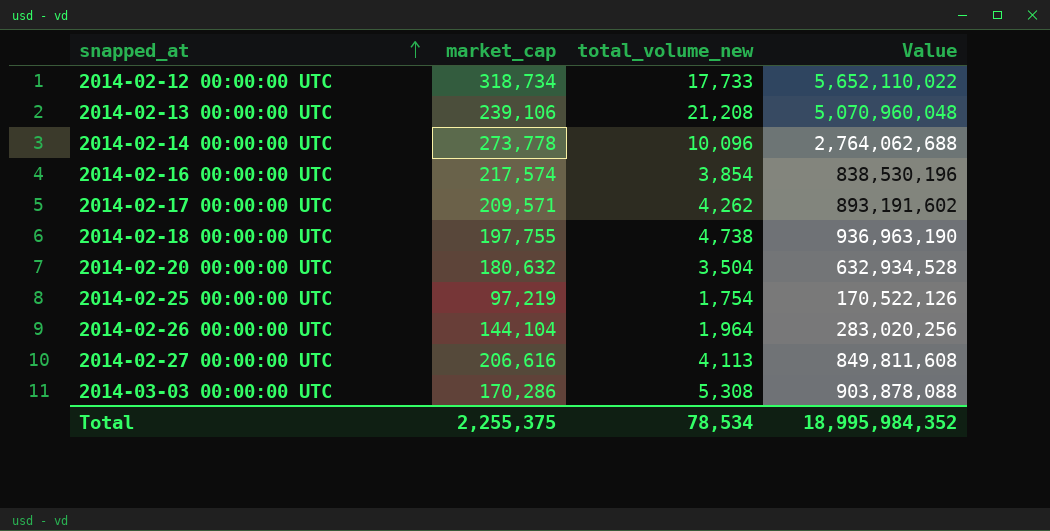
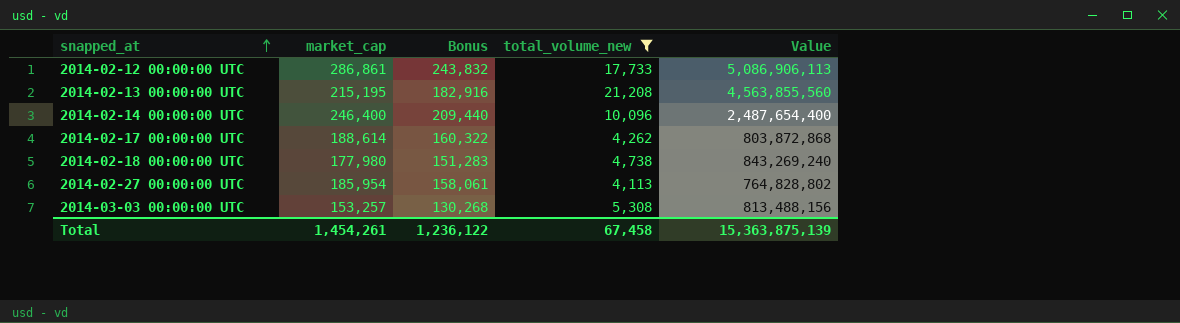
filter: none -> total_volume_new >= 4,113
column Bonus | formula: none -> [market_cap] * 0.85
2014-02-12 00:00:00 UTC | market_cap: 318,734 -> 286,861
2014-02-12 00:00:00 UTC | Value: 5,652,110,022 -> 5,086,906,113
2014-02-13 00:00:00 UTC | market_cap: 239,106 -> 215,195
2014-02-13 00:00:00 UTC | Value: 5,070,960,048 -> 4,563,855,560
2014-02-14 00:00:00 UTC | market_cap: 273,778 -> 246,400
2014-02-14 00:00:00 UTC | Value: 2,764,062,688 -> 2,487,654,400
2014-02-17 00:00:00 UTC | market_cap: 209,571 -> 188,614
2014-02-17 00:00:00 UTC | Value: 893,191,602 -> 803,872,868
2014-02-18 00:00:00 UTC | market_cap: 197,755 -> 177,980
2014-02-18 00:00:00 UTC | Value: 936,963,190 -> 843,269,240
2014-02-27 00:00:00 UTC | market_cap: 206,616 -> 185,954
2014-02-27 00:00:00 UTC | Value: 849,811,608 -> 764,828,802
2014-03-03 00:00:00 UTC | market_cap: 170,286 -> 153,257
2014-03-03 00:00:00 UTC | Value: 903,878,088 -> 813,488,156
Total | market_cap: 2,255,375 -> 1,454,261
Total | total_volume_new: 78,534 -> 67,458
Total | Value: 18,995,984,352 -> 15,363,875,139

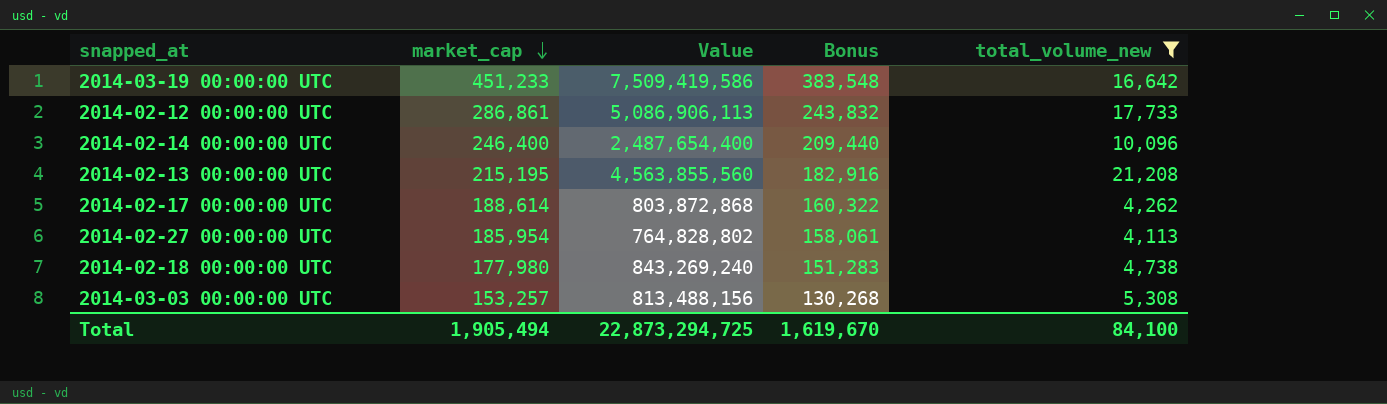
row order: snapped_at ascending -> market_cap descending
column Value | position: 5 -> 3
row 2014-03-19 00:00:00 UTC: none -> 451,233 | 7,509,419,586 | 383,548 | 16,642
Total | market_cap: 1,454,261 -> 1,905,494
Total | Value: 15,363,875,139 -> 22,873,294,725
Total | Bonus: 1,236,122 -> 1,619,670
Total | total_volume_new: 67,458 -> 84,100

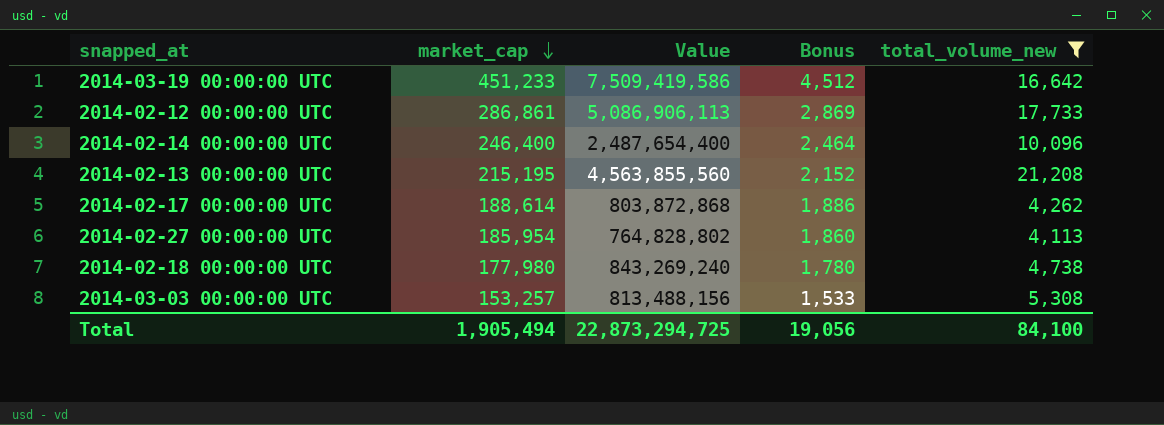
column Bonus | formula: [market_cap] * 0.85 -> [market_cap] * 0.01
Total | Bonus: 1,619,670 -> 19,056

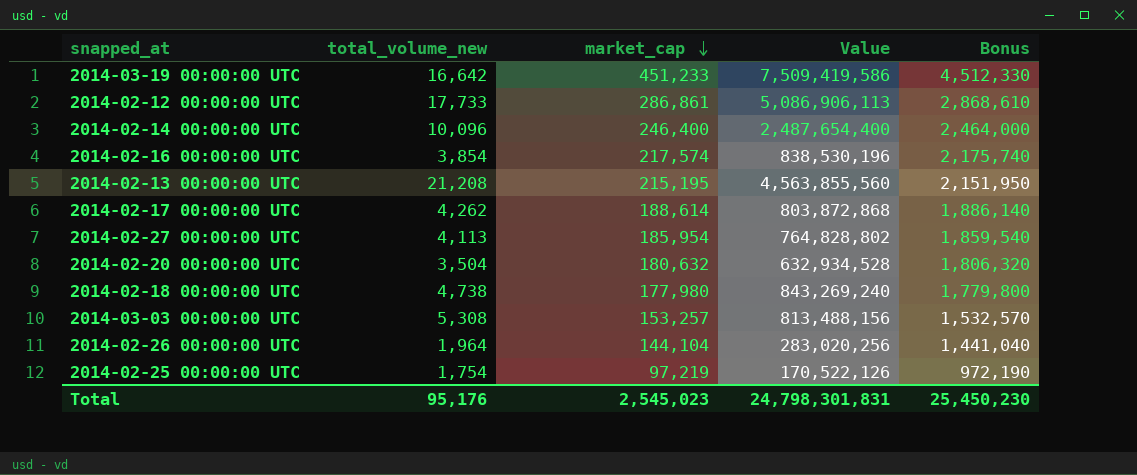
filter: total_volume_new >= 4,113 -> none
column total_volume_new | position: 5 -> 2
column Bonus | formula: [market_cap] * 0.01 -> [market_cap] * 10
Total | total_volume_new: 84,100 -> 95,176
Total | market_cap: 1,905,494 -> 2,545,023
Total | Value: 22,873,294,725 -> 24,798,301,831
Total | Bonus: 19,056 -> 25,450,230

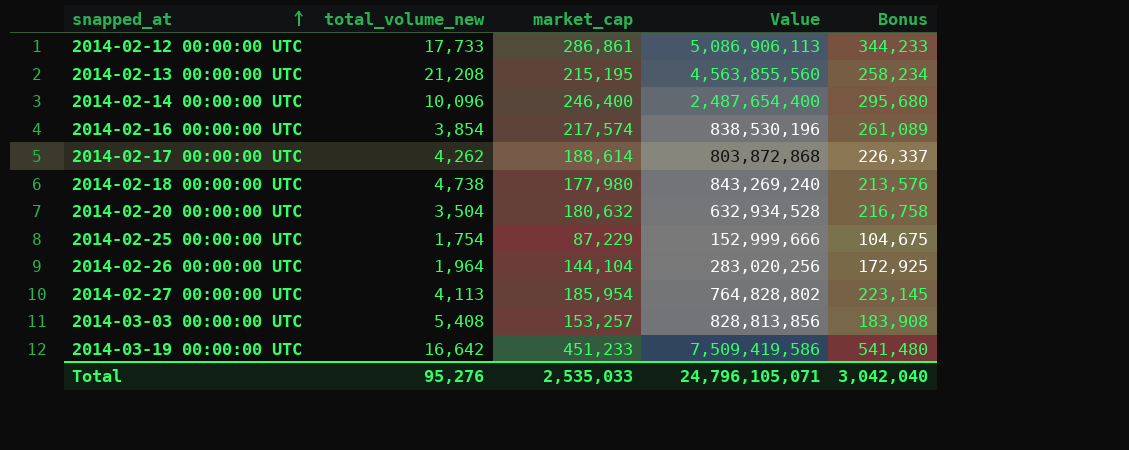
row order: market_cap descending -> snapped_at ascending
column Bonus | formula: [market_cap] * 10 -> [market_cap] * 1.2
2014-02-25 00:00:00 UTC | market_cap: 97,219 -> 87,229
2014-02-25 00:00:00 UTC | Value: 170,522,126 -> 152,999,666
2014-03-03 00:00:00 UTC | total_volume_new: 5,308 -> 5,408
2014-03-03 00:00:00 UTC | Value: 813,488,156 -> 828,813,856
Total | total_volume_new: 95,176 -> 95,276
Total | market_cap: 2,545,023 -> 2,535,033
Total | Value: 24,798,301,831 -> 24,796,105,071
Total | Bonus: 25,450,230 -> 3,042,040

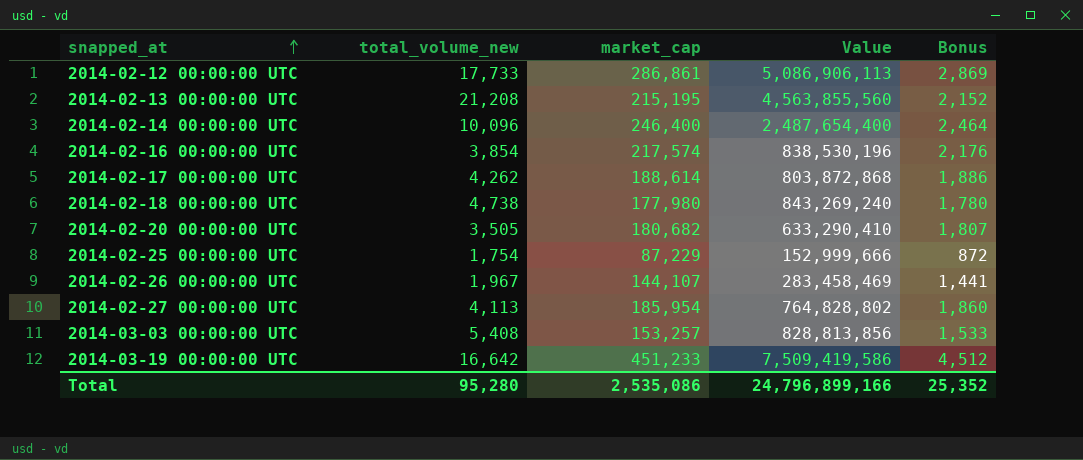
column Bonus | formula: [market_cap] * 1.2 -> [market_cap] * 0.01
2014-02-20 00:00:00 UTC | total_volume_new: 3,504 -> 3,505
2014-02-20 00:00:00 UTC | market_cap: 180,632 -> 180,682
2014-02-20 00:00:00 UTC | Value: 632,934,528 -> 633,290,410
2014-02-26 00:00:00 UTC | total_volume_new: 1,964 -> 1,967
2014-02-26 00:00:00 UTC | market_cap: 144,104 -> 144,107
2014-02-26 00:00:00 UTC | Value: 283,020,256 -> 283,458,469
Total | total_volume_new: 95,276 -> 95,280
Total | market_cap: 2,535,033 -> 2,535,086
Total | Value: 24,796,105,071 -> 24,796,899,166
Total | Bonus: 3,042,040 -> 25,352

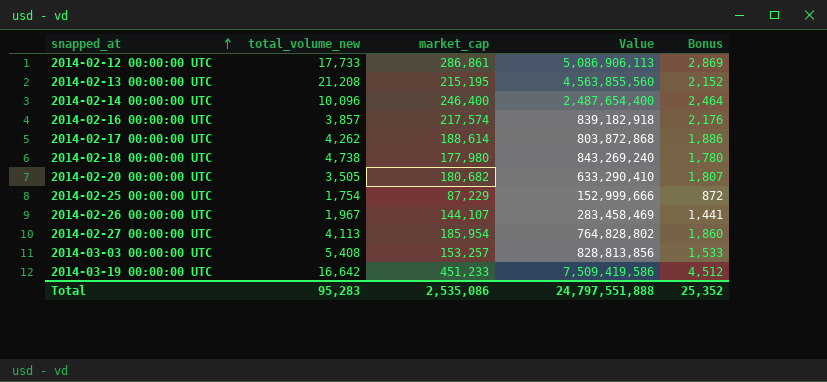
2014-02-16 00:00:00 UTC | total_volume_new: 3,854 -> 3,857
2014-02-16 00:00:00 UTC | Value: 838,530,196 -> 839,182,918
Total | total_volume_new: 95,280 -> 95,283
Total | Value: 24,796,899,166 -> 24,797,551,888

